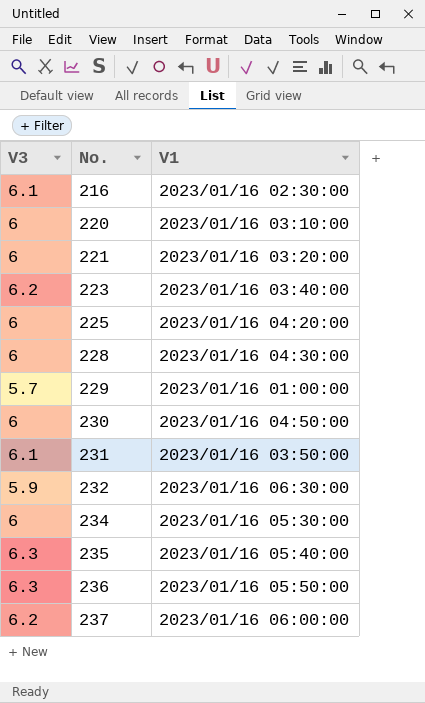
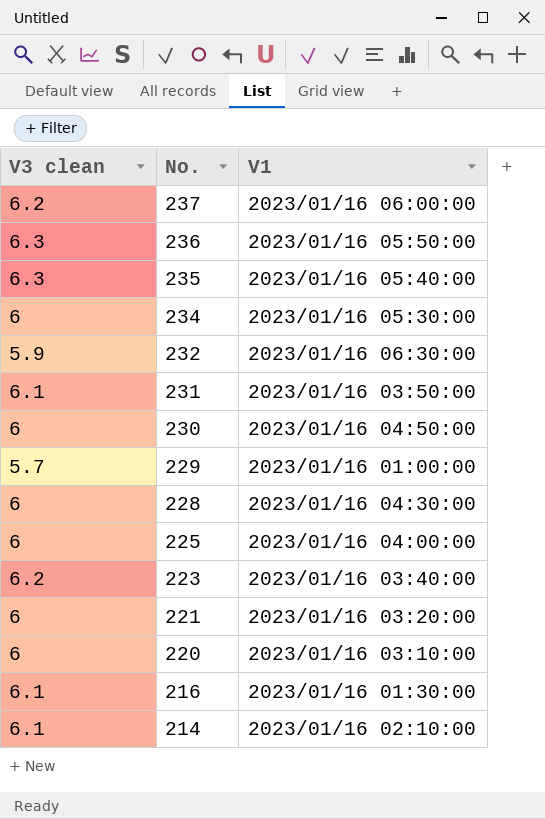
row order: No. ascending -> No. descending
column name: V3 -> V3 clean
225 | V1: 2023/01/16 04:20:00 -> 2023/01/16 04:00:00
216 | V1: 2023/01/16 02:30:00 -> 2023/01/16 01:30:00
row 214: none -> 6.1 | 2023/01/16 02:10:00

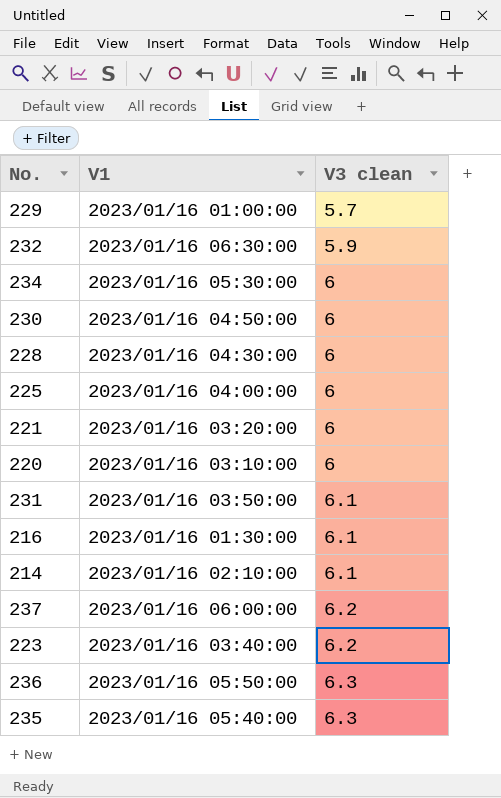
row order: No. descending -> V3 clean ascending
column V3 clean | position: 1 -> 3

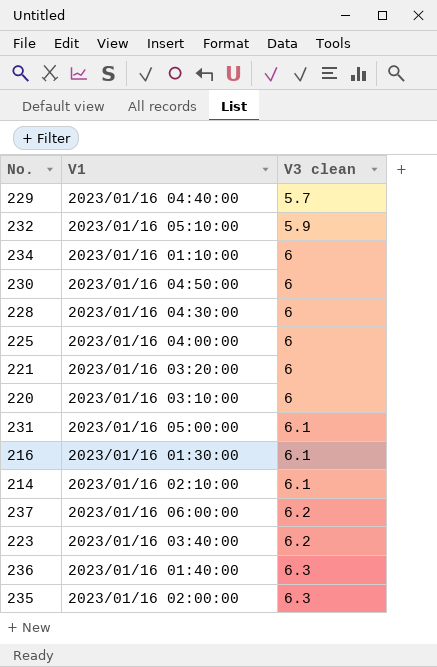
229 | V1: 2023/01/16 01:00:00 -> 2023/01/16 04:40:00
232 | V1: 2023/01/16 06:30:00 -> 2023/01/16 05:10:00
234 | V1: 2023/01/16 05:30:00 -> 2023/01/16 01:10:00
231 | V1: 2023/01/16 03:50:00 -> 2023/01/16 05:00:00
236 | V1: 2023/01/16 05:50:00 -> 2023/01/16 01:40:00
235 | V1: 2023/01/16 05:40:00 -> 2023/01/16 02:00:00

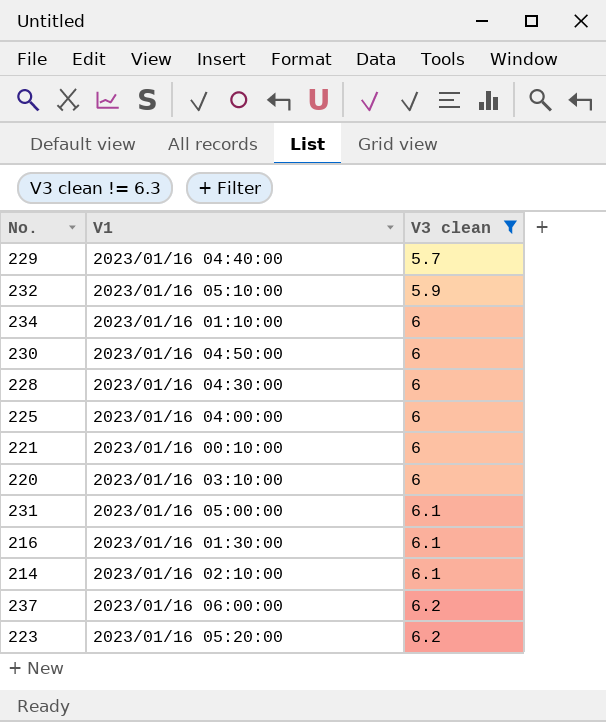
filter: none -> V3 clean != 6.3
221 | V1: 2023/01/16 03:20:00 -> 2023/01/16 00:10:00
223 | V1: 2023/01/16 03:40:00 -> 2023/01/16 05:20:00

